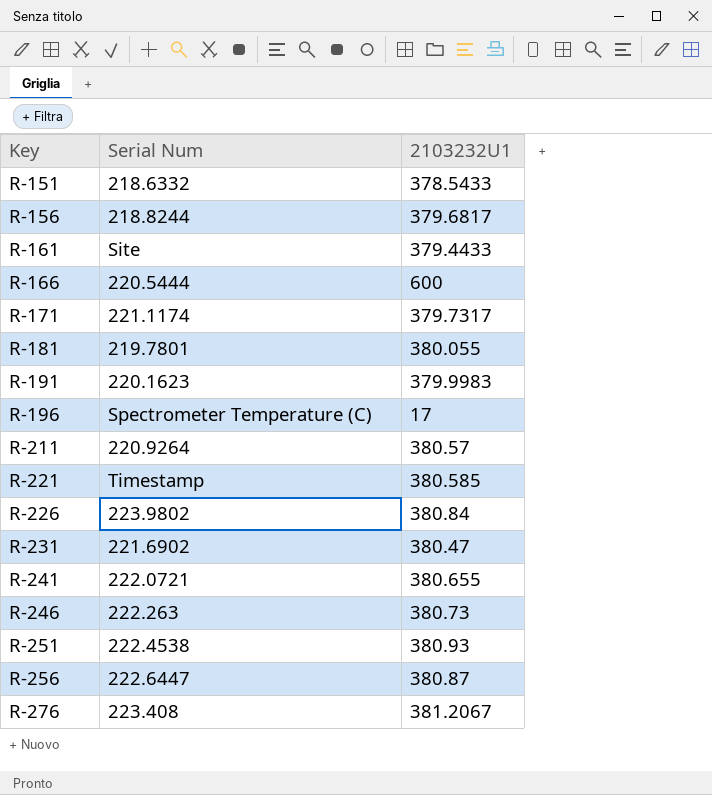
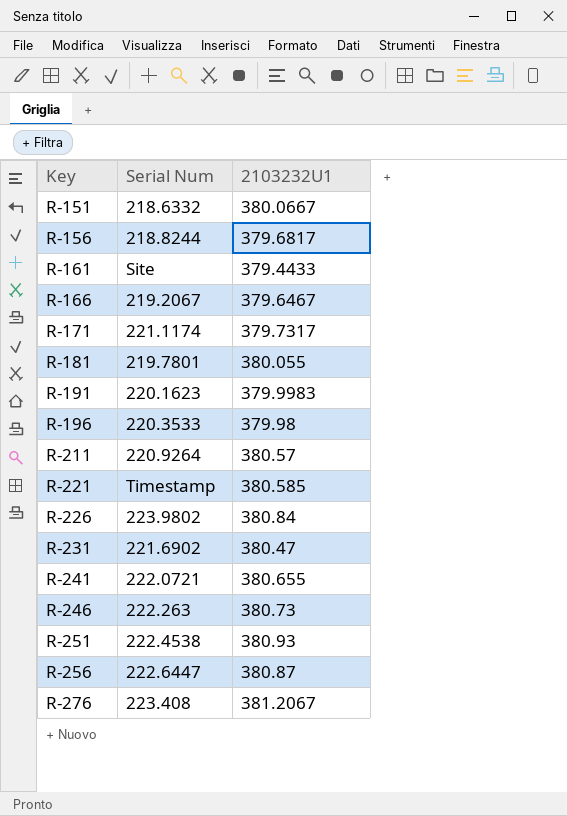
R-151 | 2103232U1: 378.5433 -> 380.0667
R-166 | Serial Num: 220.5444 -> 219.2067
R-166 | 2103232U1: 600 -> 379.6467
R-196 | Serial Num: Spectrometer Temperature (C) -> 220.3533
R-196 | 2103232U1: 17 -> 379.98

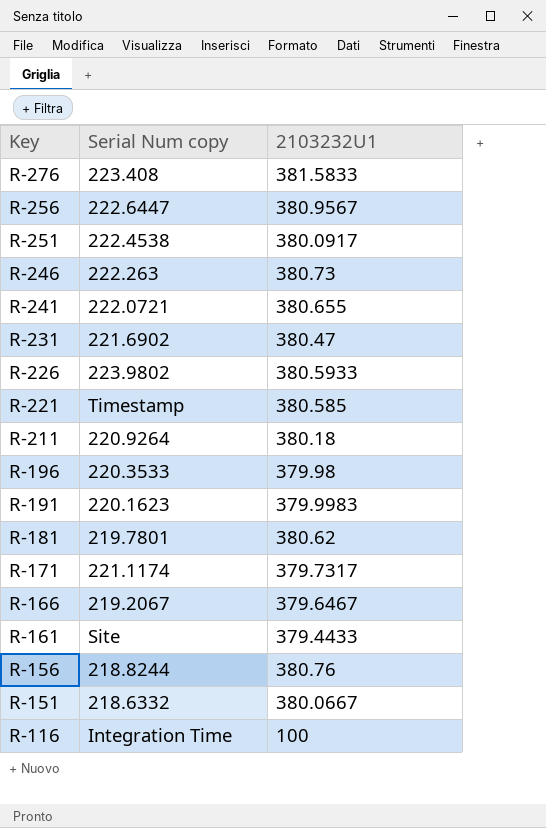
row order: Key ascending -> Key descending
column name: Serial Num -> Serial Num copy
R-276 | 2103232U1: 381.2067 -> 381.5833
R-256 | 2103232U1: 380.87 -> 380.9567
R-251 | 2103232U1: 380.93 -> 380.0917
R-226 | 2103232U1: 380.84 -> 380.5933
R-211 | 2103232U1: 380.57 -> 380.18
R-181 | 2103232U1: 380.055 -> 380.62
R-156 | 2103232U1: 379.6817 -> 380.76
row R-116: none -> Integration Time | 100

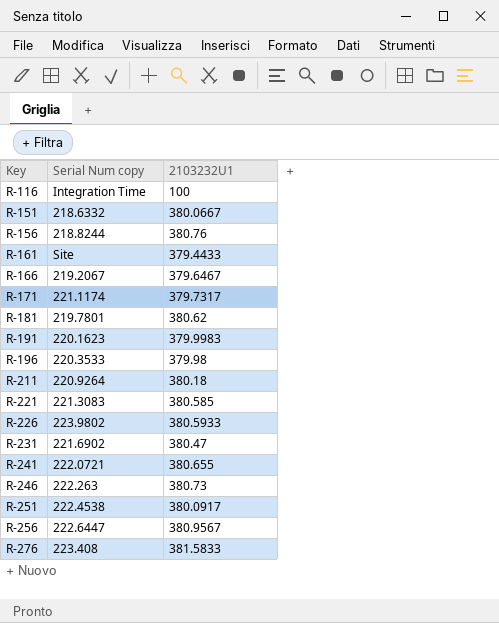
row order: Key descending -> Key ascending
R-221 | Serial Num copy: Timestamp -> 221.3083

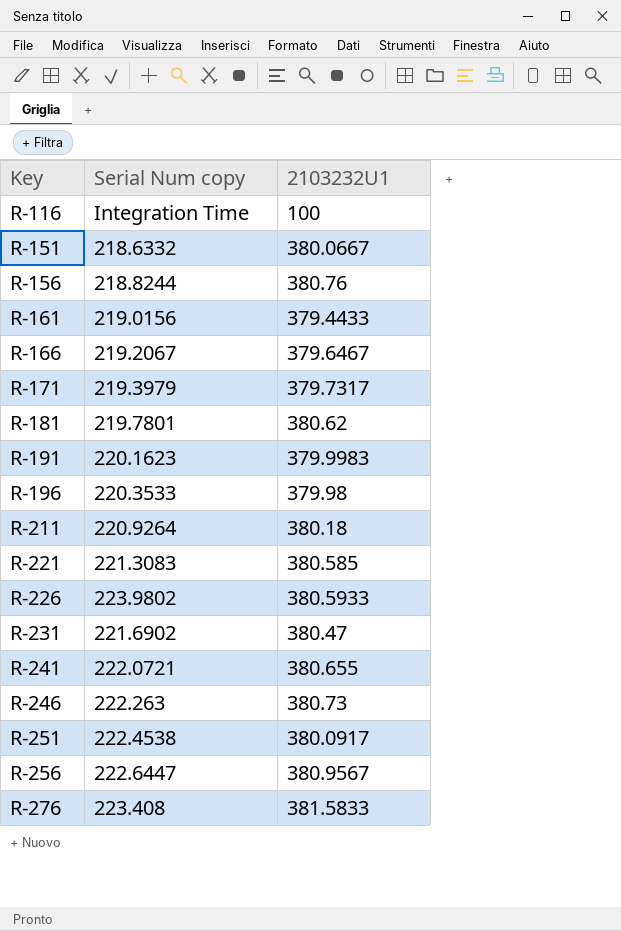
R-161 | Serial Num copy: Site -> 219.0156
R-171 | Serial Num copy: 221.1174 -> 219.3979

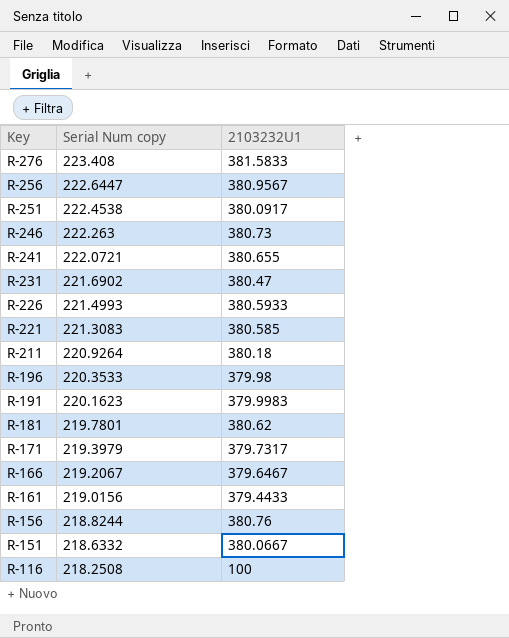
row order: Key ascending -> Key descending
R-226 | Serial Num copy: 223.9802 -> 221.4993
R-116 | Serial Num copy: Integration Time -> 218.2508

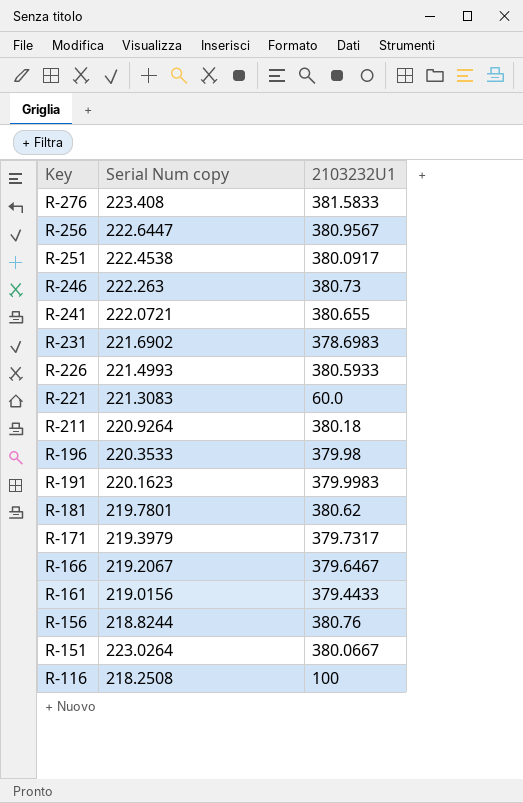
R-231 | 2103232U1: 380.47 -> 378.6983
R-221 | 2103232U1: 380.585 -> 60.0
R-151 | Serial Num copy: 218.6332 -> 223.0264

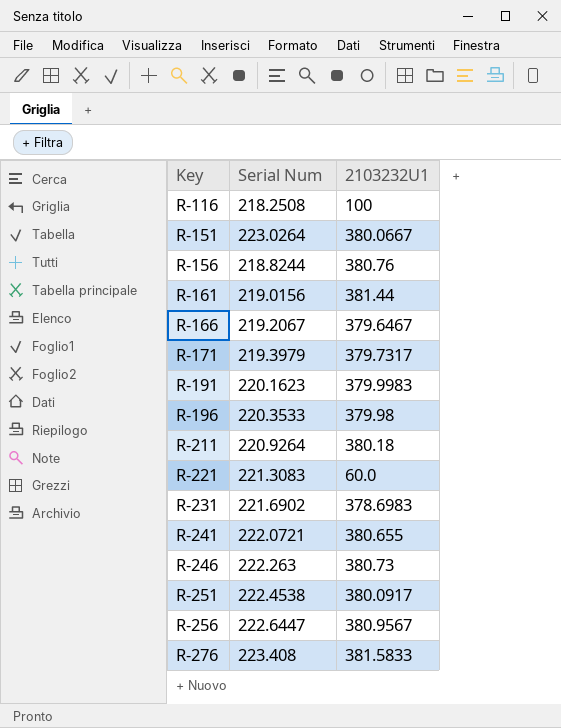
row order: Key descending -> Key ascending
column name: Serial Num copy -> Serial Num
row R-226: 221.4993 | 380.5933 -> none
row R-181: 219.7801 | 380.62 -> none
R-161 | 2103232U1: 379.4433 -> 381.44

